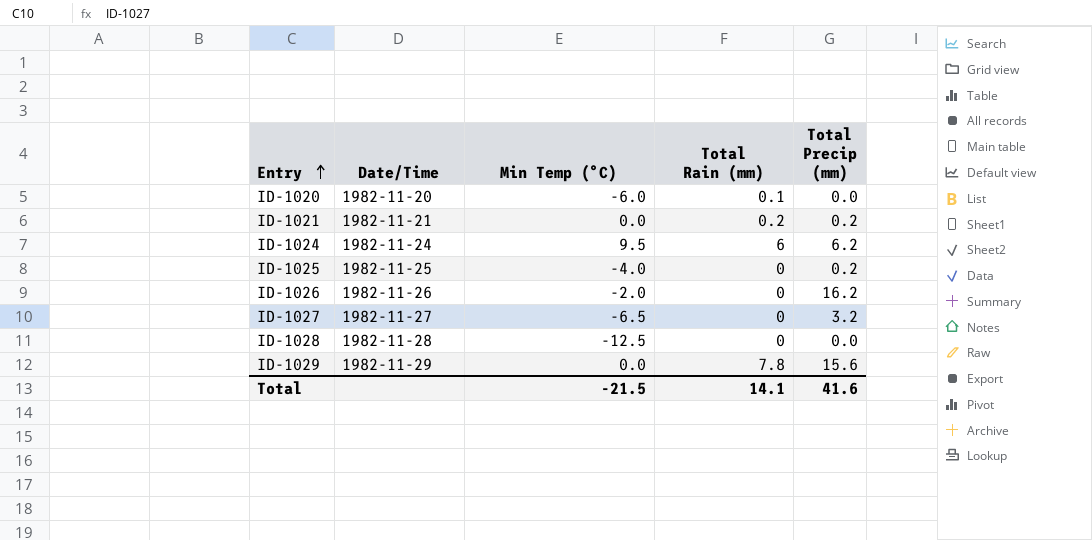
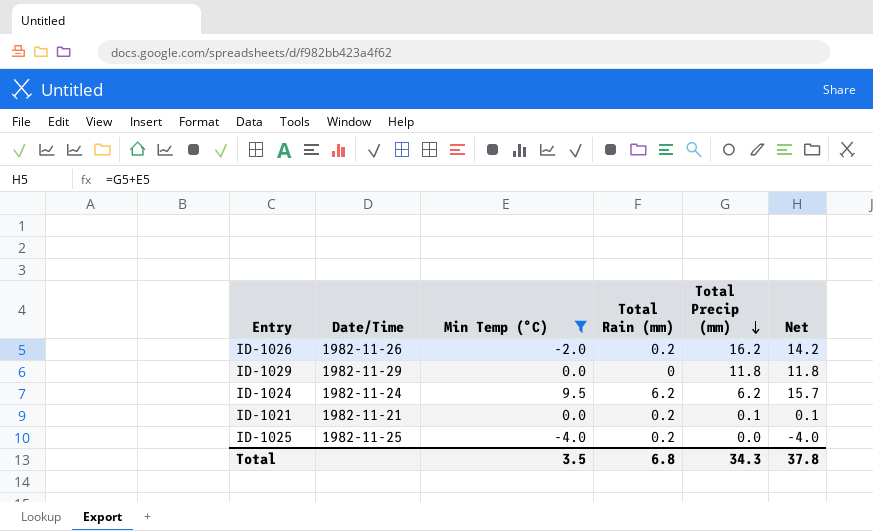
filter: none -> Min Temp (°C) >= -4.0
row order: Entry ascending -> Total Precip (mm) descending
column Net | formula: none -> [Min Temp (°C)] + [Total Precip (mm)]
ID-1026 | Total Rain (mm): 0 -> 0.2
ID-1029 | Total Rain (mm): 7.8 -> 0
ID-1029 | Total Precip (mm): 15.6 -> 11.8
ID-1024 | Total Rain (mm): 6 -> 6.2
ID-1021 | Total Precip (mm): 0.2 -> 0.1
ID-1025 | Total Rain (mm): 0 -> 0.2
ID-1025 | Total Precip (mm): 0.2 -> 0.0
Total | Min Temp (°C): -21.5 -> 3.5
Total | Total Rain (mm): 14.1 -> 6.8
Total | Total Precip (mm): 41.6 -> 34.3

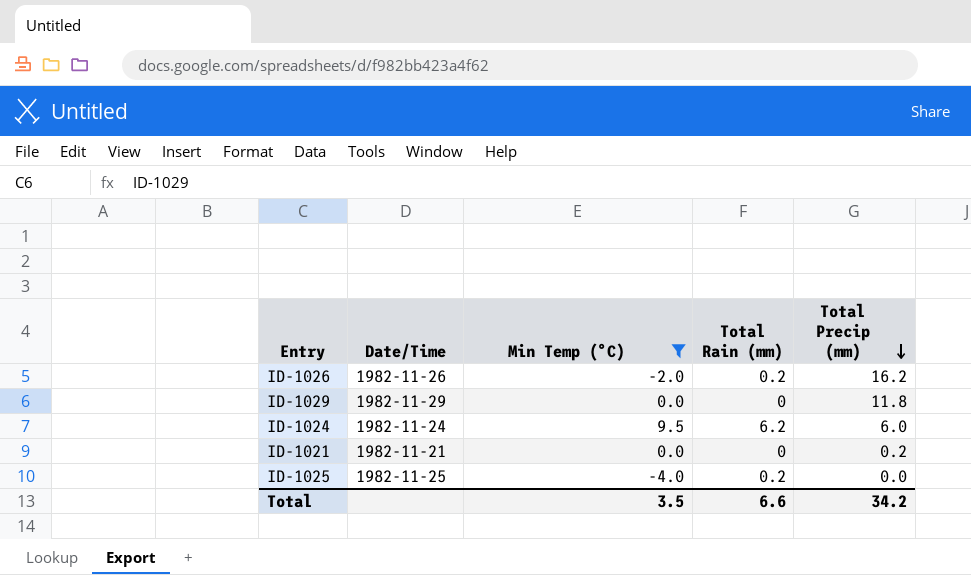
column Net | formula: [Min Temp (°C)] + [Total Precip (mm)] -> none
ID-1024 | Total Precip (mm): 6.2 -> 6.0
ID-1021 | Total Rain (mm): 0.2 -> 0
ID-1021 | Total Precip (mm): 0.1 -> 0.2
Total | Total Rain (mm): 6.8 -> 6.6
Total | Total Precip (mm): 34.3 -> 34.2

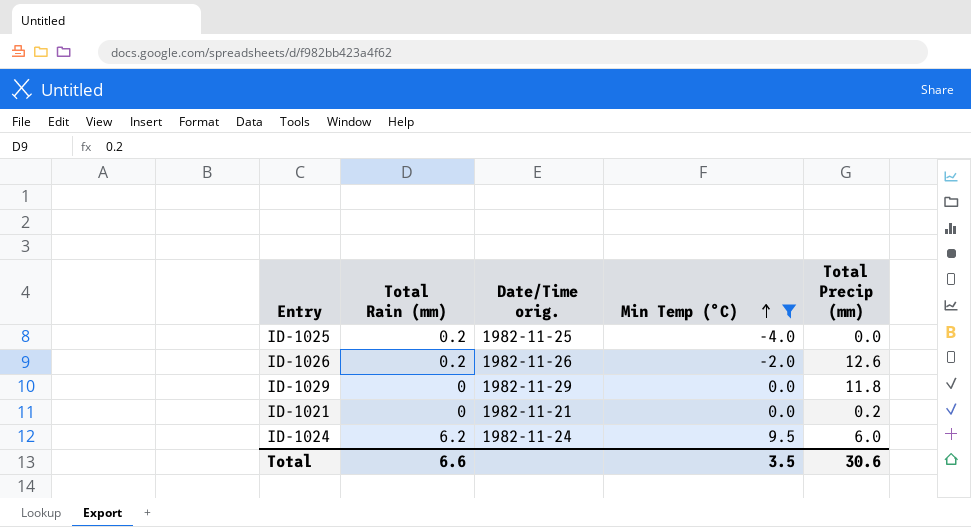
row order: Total Precip (mm) descending -> Min Temp (°C) ascending
column Total Rain (mm) | position: 4 -> 2
column name: Date/Time -> Date/Time orig.
ID-1026 | Total Precip (mm): 16.2 -> 12.6
Total | Total Precip (mm): 34.2 -> 30.6

